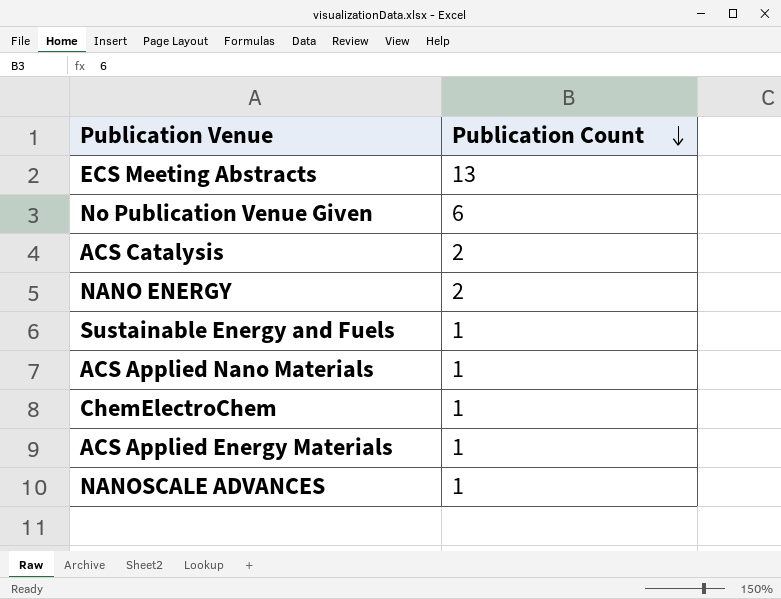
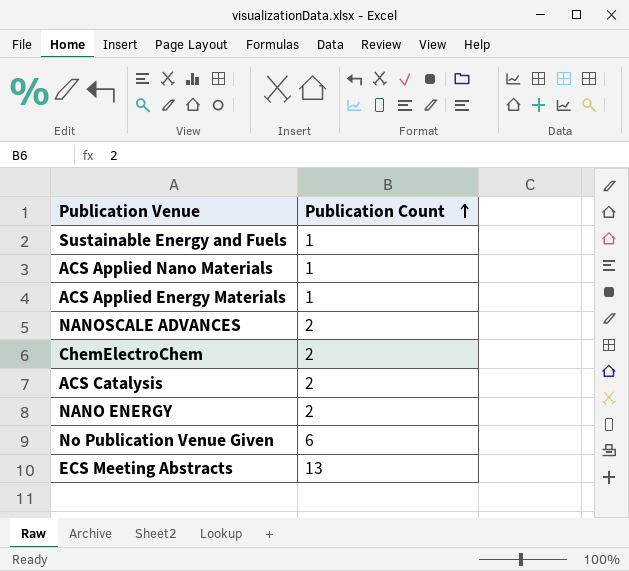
row order: Publication Count descending -> Publication Count ascending
NANOSCALE ADVANCES | Publication Count: 1 -> 2
ChemElectroChem | Publication Count: 1 -> 2

